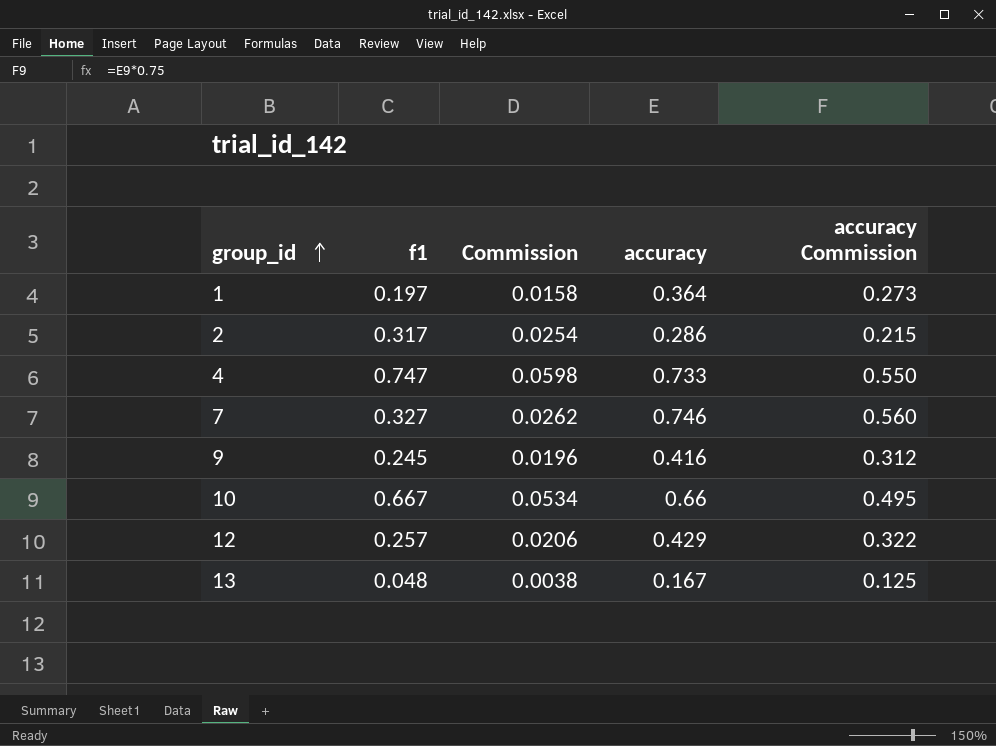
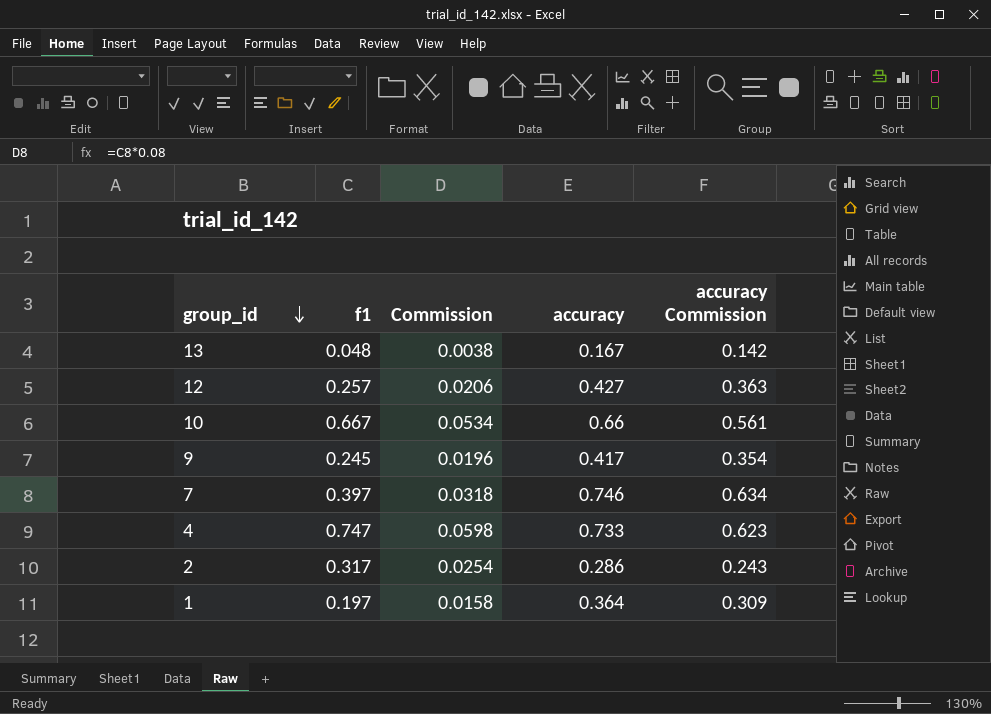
row order: group_id ascending -> group_id descending
column accuracy Commission | formula: [accuracy] * 0.75 -> [accuracy] * 0.85
12 | accuracy: 0.429 -> 0.427
9 | accuracy: 0.416 -> 0.417
7 | f1: 0.327 -> 0.397
7 | Commission: 0.0262 -> 0.0318

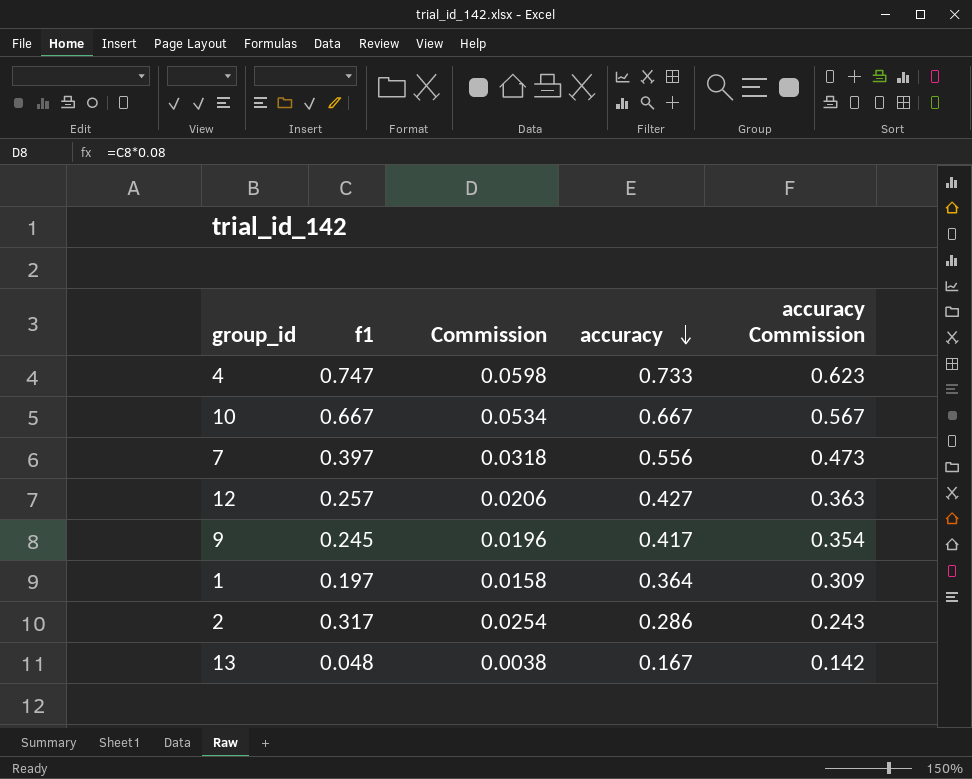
row order: group_id descending -> accuracy descending
10 | accuracy: 0.66 -> 0.667
10 | accuracy Commission: 0.561 -> 0.567
7 | accuracy: 0.746 -> 0.556
7 | accuracy Commission: 0.634 -> 0.473

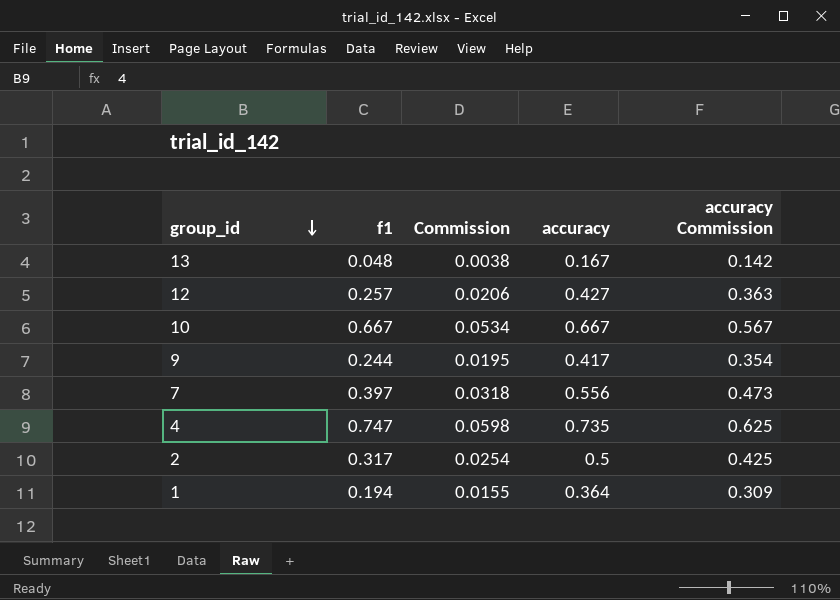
row order: accuracy descending -> group_id descending
9 | f1: 0.245 -> 0.244
9 | Commission: 0.0196 -> 0.0195
4 | accuracy: 0.733 -> 0.735
4 | accuracy Commission: 0.623 -> 0.625
2 | accuracy: 0.286 -> 0.5
2 | accuracy Commission: 0.243 -> 0.425
1 | f1: 0.197 -> 0.194
1 | Commission: 0.0158 -> 0.0155

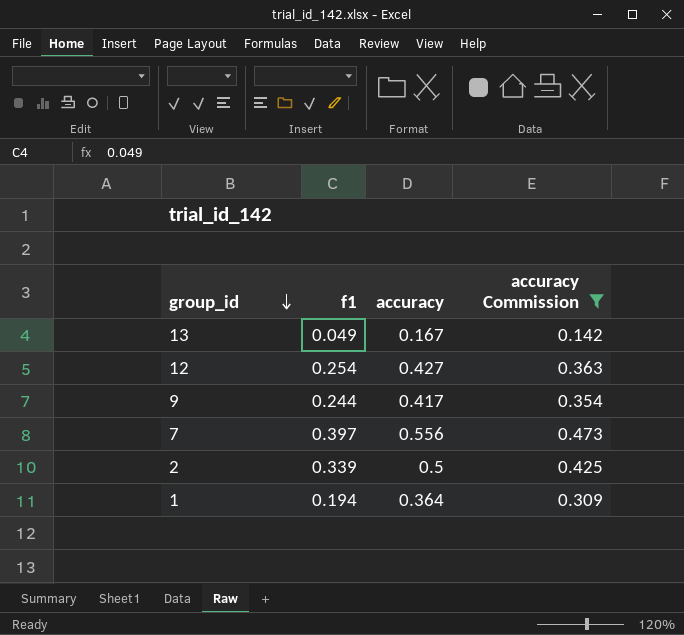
filter: none -> accuracy Commission <= 0.473
column Commission | formula: [f1] * 0.08 -> none
13 | f1: 0.048 -> 0.049
12 | f1: 0.257 -> 0.254
2 | f1: 0.317 -> 0.339

